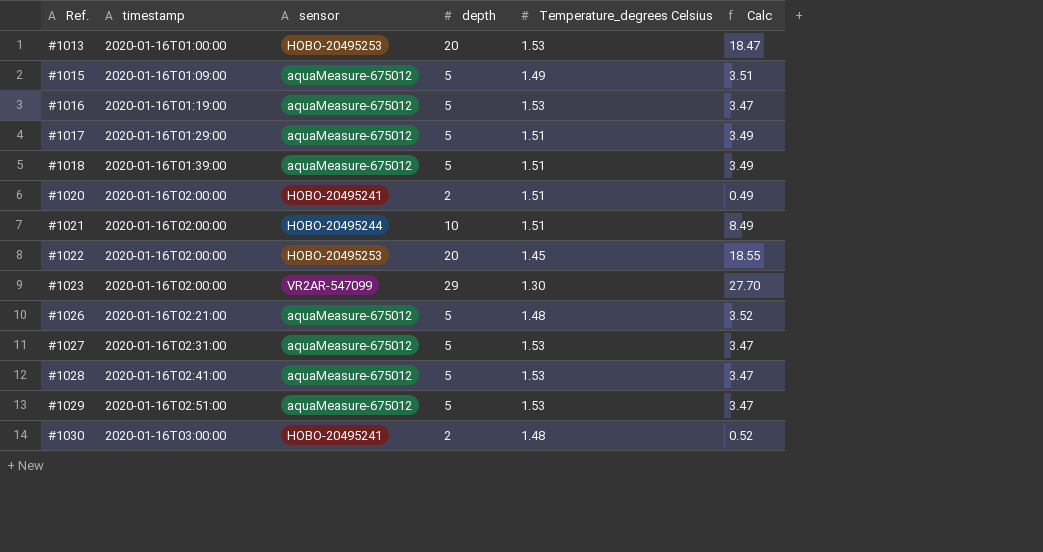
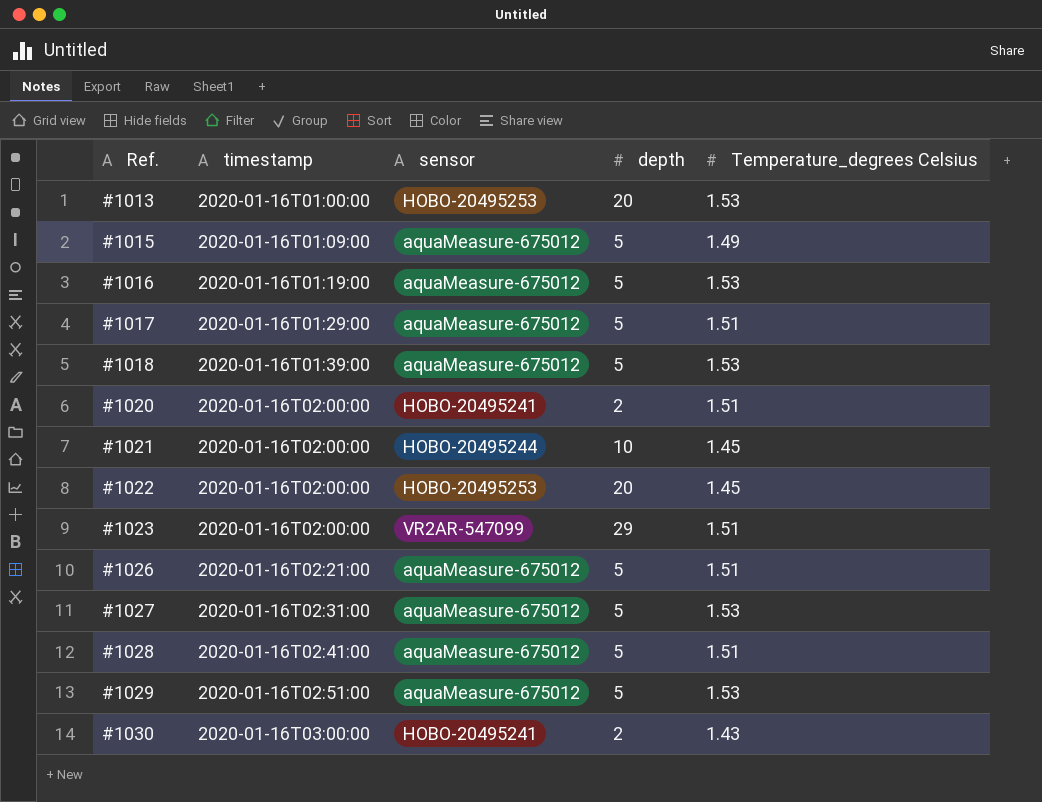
column Calc | formula: [depth] - [Temperature_degrees Celsius] -> none
#1018 | Temperature_degrees Celsius: 1.51 -> 1.53
#1021 | Temperature_degrees Celsius: 1.51 -> 1.45
#1023 | Temperature_degrees Celsius: 1.30 -> 1.51
#1026 | Temperature_degrees Celsius: 1.48 -> 1.51
#1028 | Temperature_degrees Celsius: 1.53 -> 1.51
#1030 | Temperature_degrees Celsius: 1.48 -> 1.43

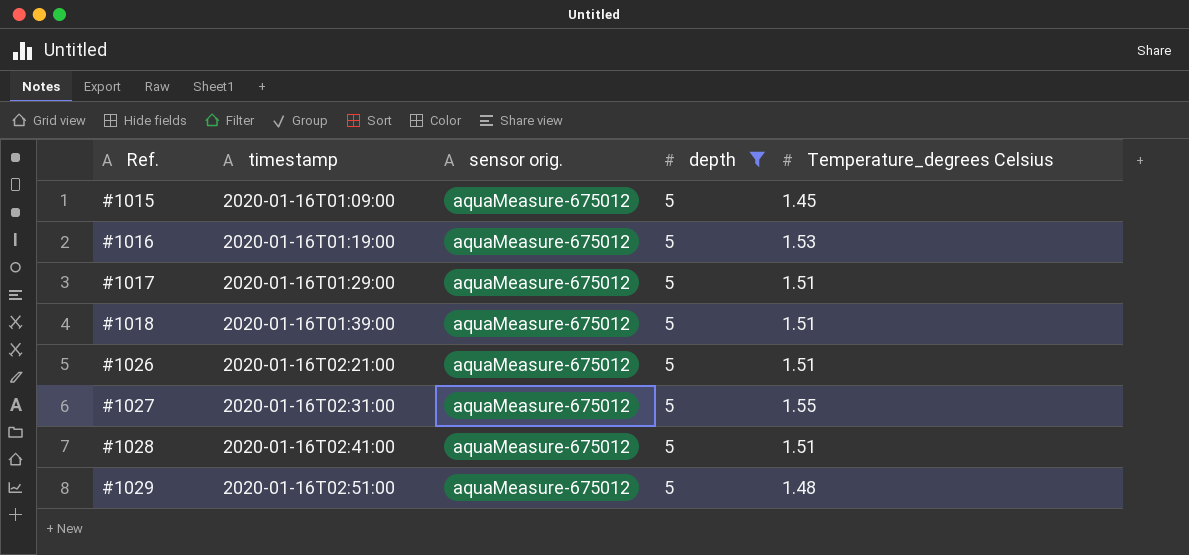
filter: none -> depth = 5
column name: sensor -> sensor orig.
#1015 | Temperature_degrees Celsius: 1.49 -> 1.45
#1018 | Temperature_degrees Celsius: 1.53 -> 1.51
#1027 | Temperature_degrees Celsius: 1.53 -> 1.55
#1029 | Temperature_degrees Celsius: 1.53 -> 1.48

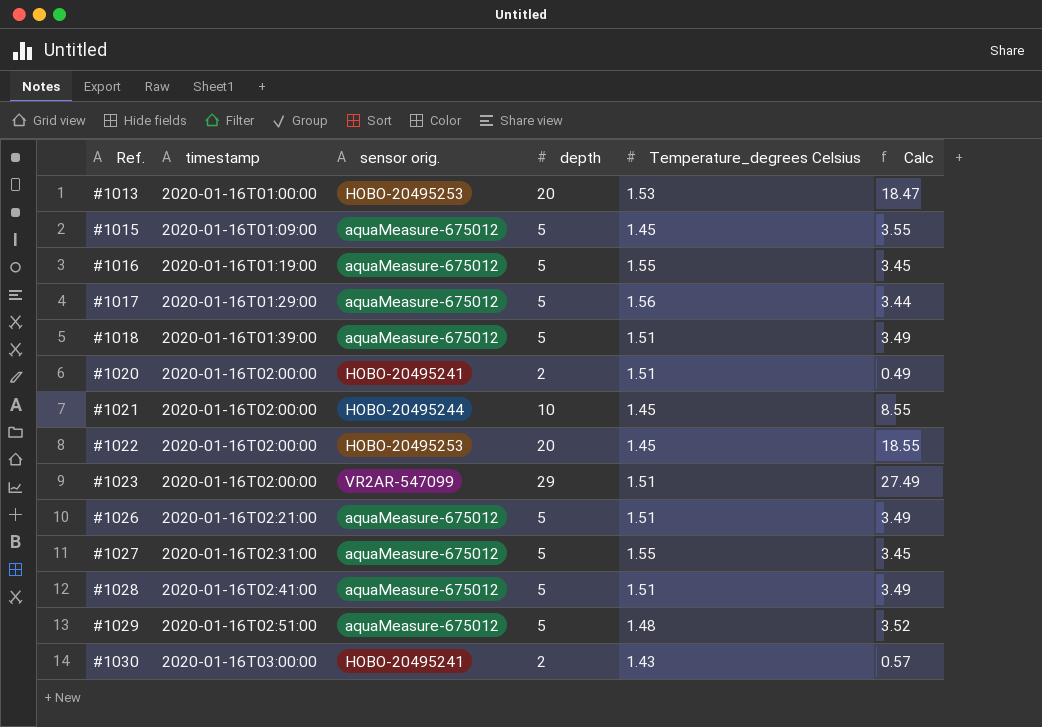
filter: depth = 5 -> none
column Calc | formula: none -> [depth] - [Temperature_degrees Celsius]
#1016 | Temperature_degrees Celsius: 1.53 -> 1.55
#1017 | Temperature_degrees Celsius: 1.51 -> 1.56

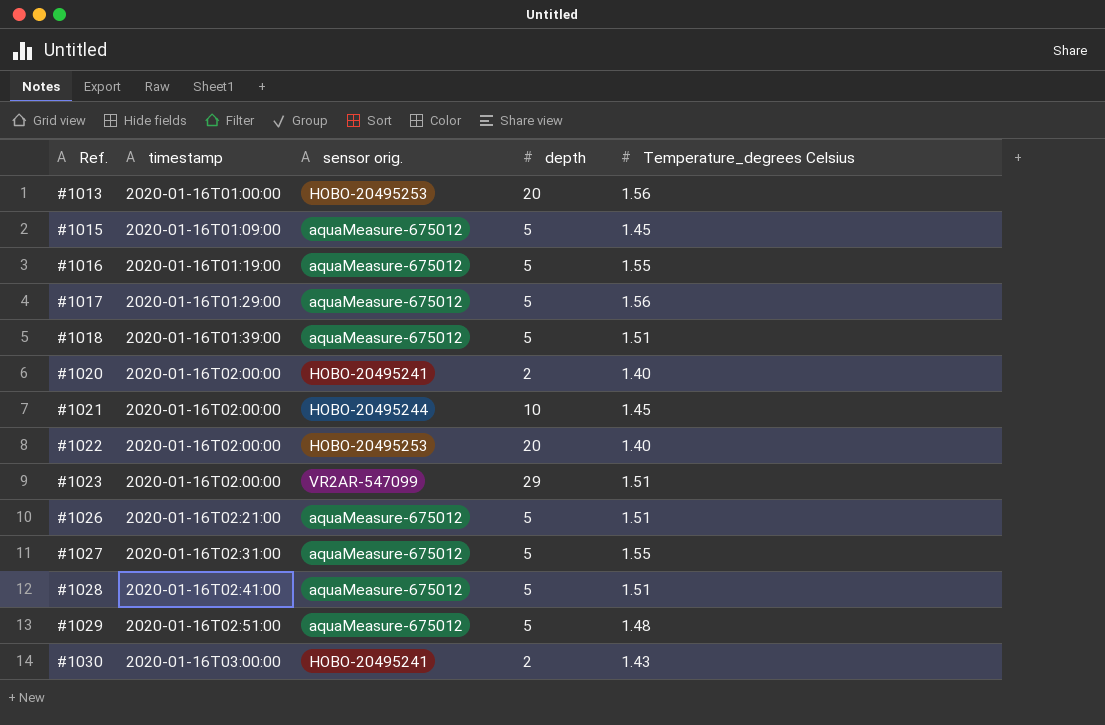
column Calc | formula: [depth] - [Temperature_degrees Celsius] -> none
#1013 | Temperature_degrees Celsius: 1.53 -> 1.56
#1020 | Temperature_degrees Celsius: 1.51 -> 1.40
#1022 | Temperature_degrees Celsius: 1.45 -> 1.40

